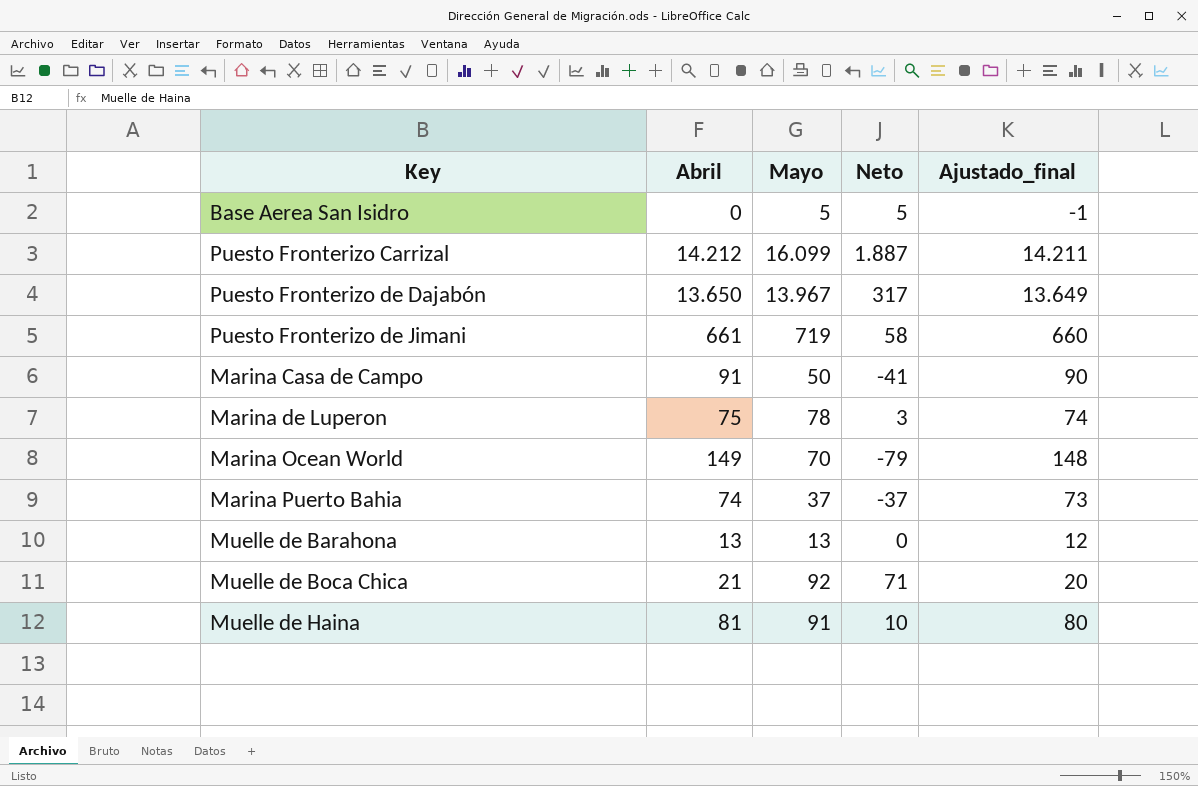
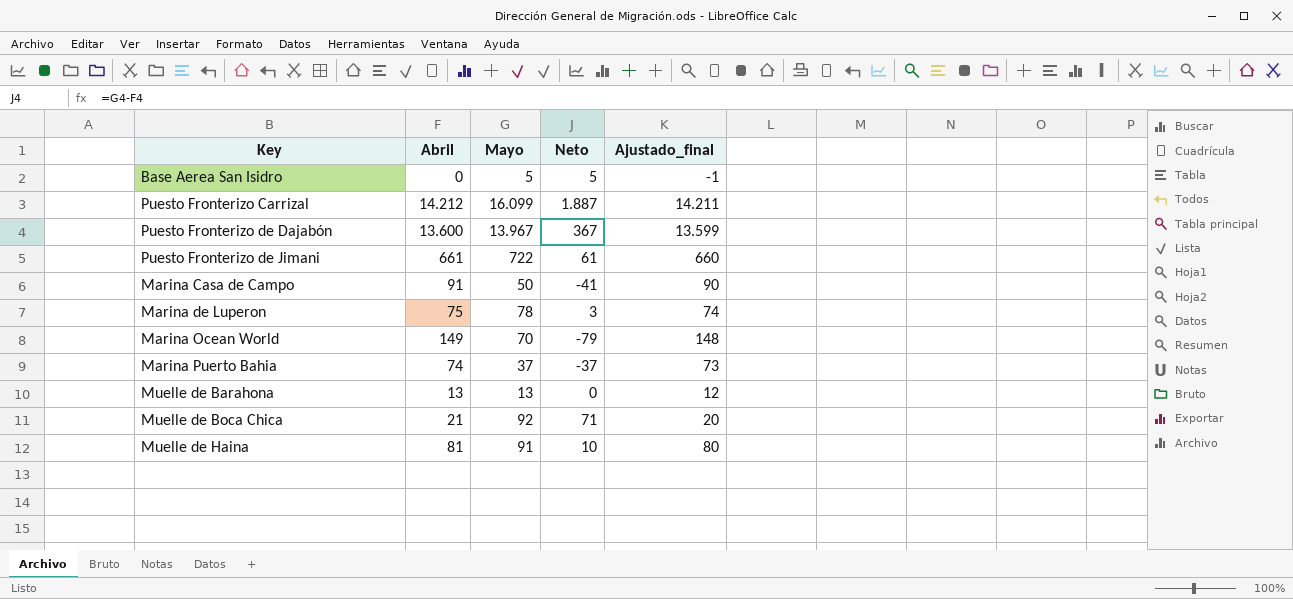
Puesto Fronterizo de Dajabón | Abril: 13.650 -> 13.600
Puesto Fronterizo de Dajabón | Neto: 317 -> 367
Puesto Fronterizo de Dajabón | Ajustado_final: 13.649 -> 13.599
Puesto Fronterizo de Jimani | Mayo: 719 -> 722
Puesto Fronterizo de Jimani | Neto: 58 -> 61

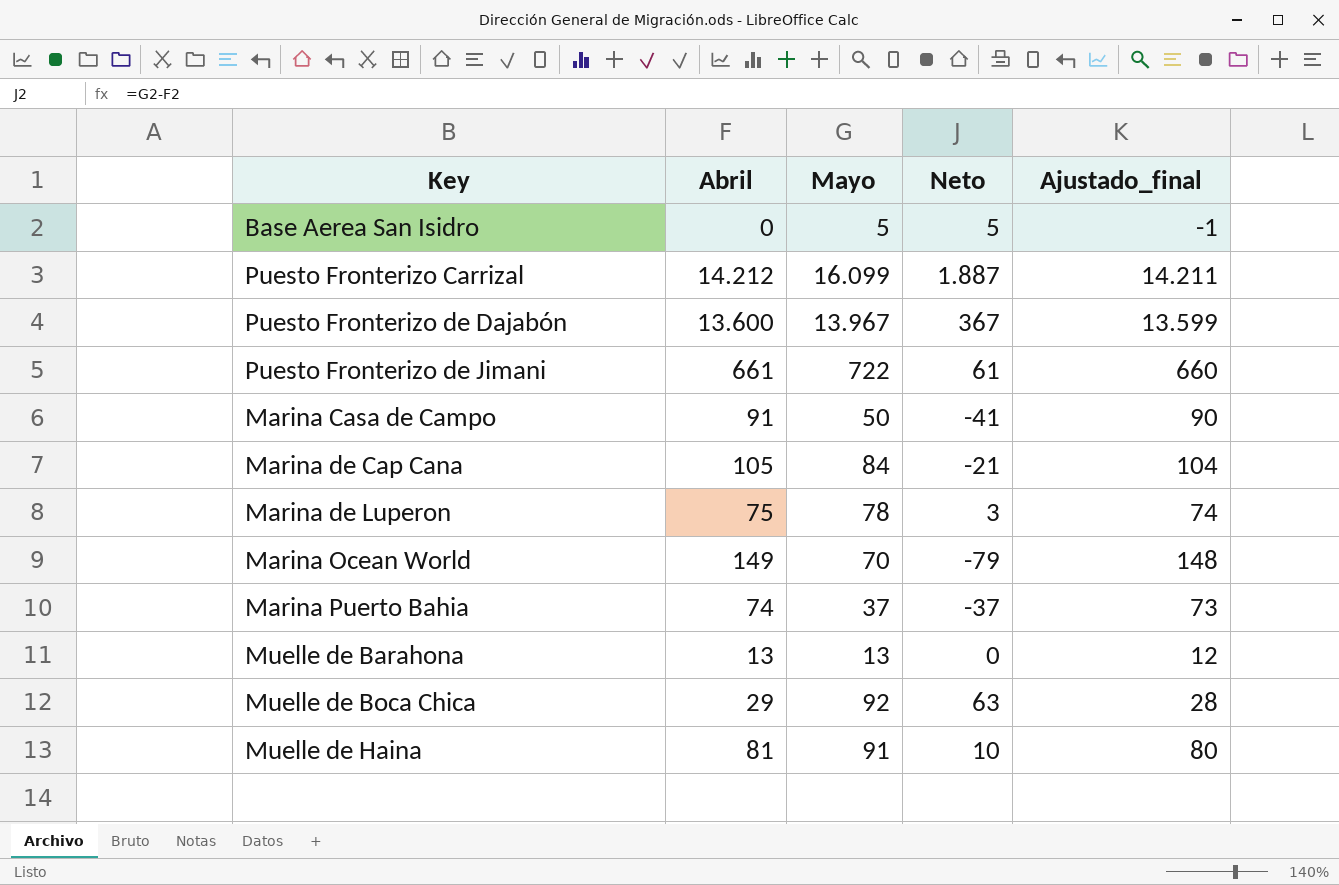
row Marina de Cap Cana: none -> 105 | 84 | -21 | 104
Muelle de Boca Chica | Abril: 21 -> 29
Muelle de Boca Chica | Neto: 71 -> 63
Muelle de Boca Chica | Ajustado_final: 20 -> 28

